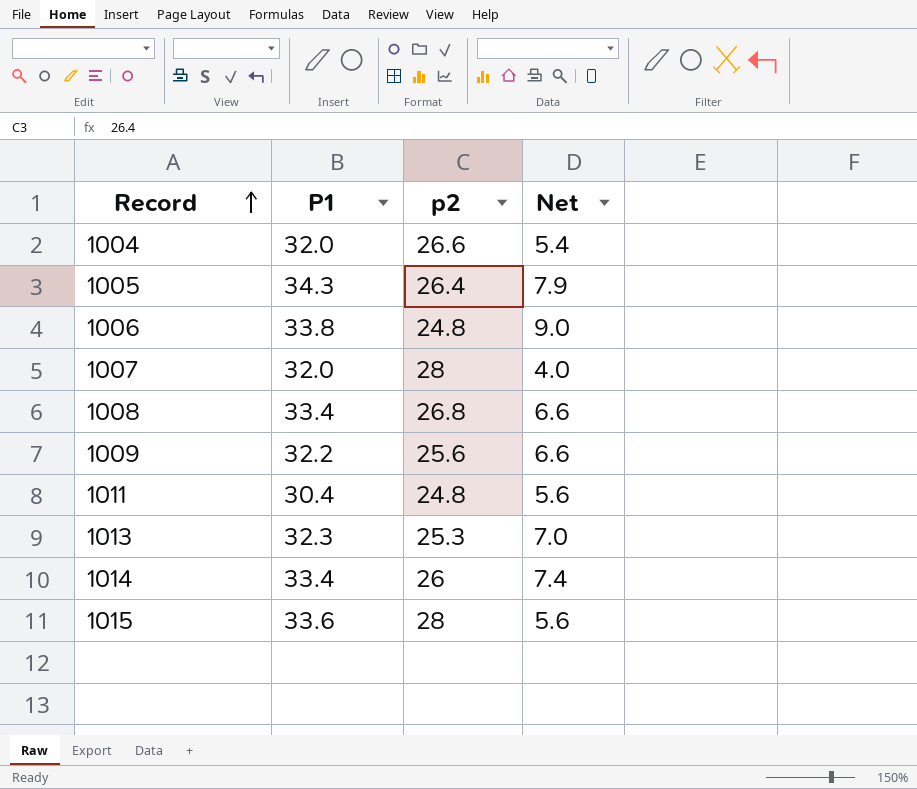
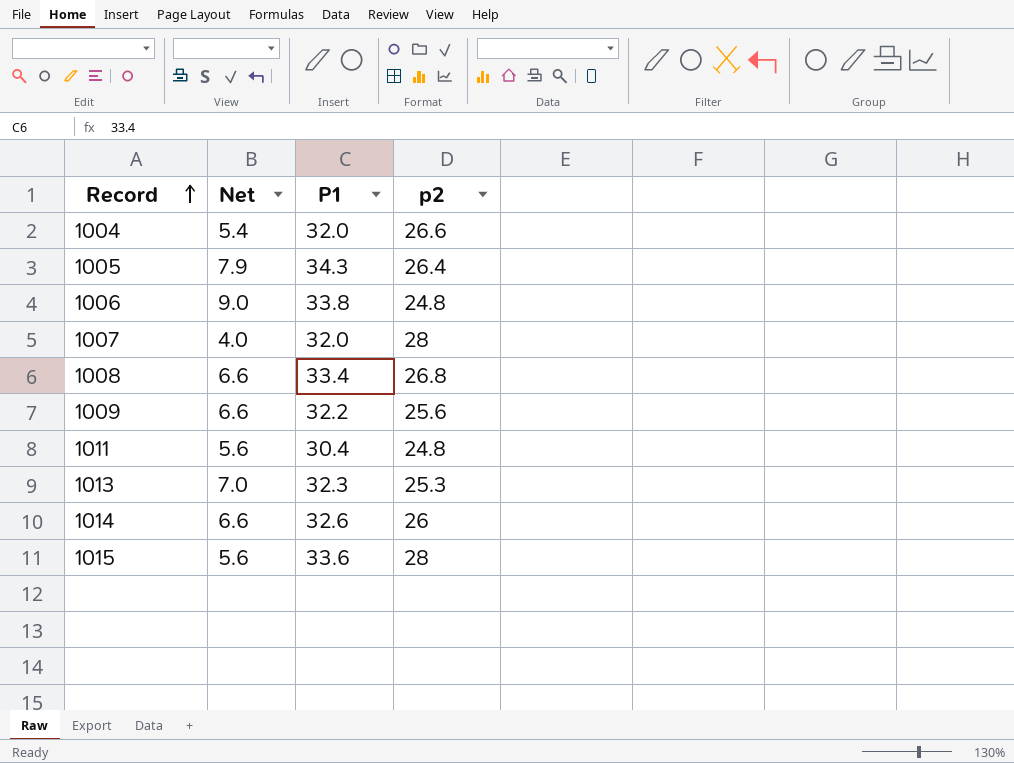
column Net | position: 4 -> 2
1014 | Net: 7.4 -> 6.6
1014 | P1: 33.4 -> 32.6

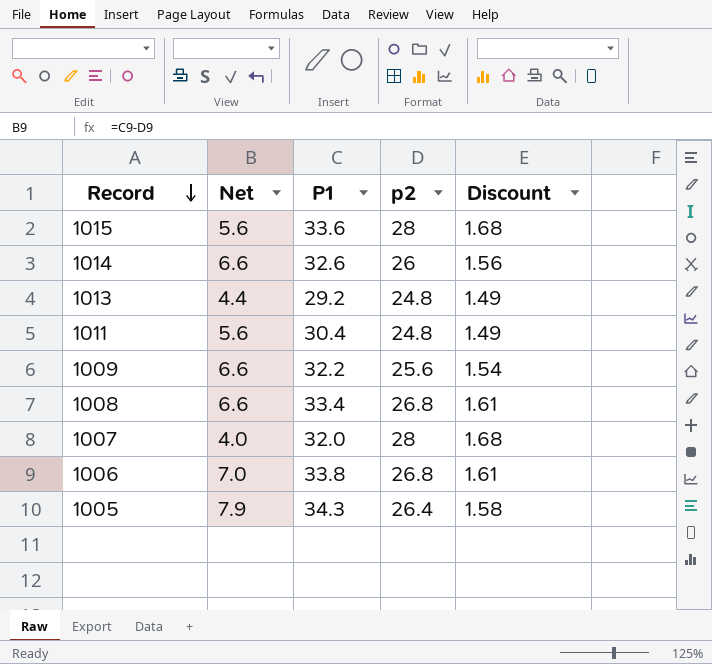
row order: Record ascending -> Record descending
column Discount | formula: none -> [p2] * 0.06
row 1004: 5.4 | 32.0 | 26.6 -> none
1013 | Net: 7.0 -> 4.4
1013 | P1: 32.3 -> 29.2
1013 | p2: 25.3 -> 24.8
1006 | Net: 9.0 -> 7.0
1006 | p2: 24.8 -> 26.8

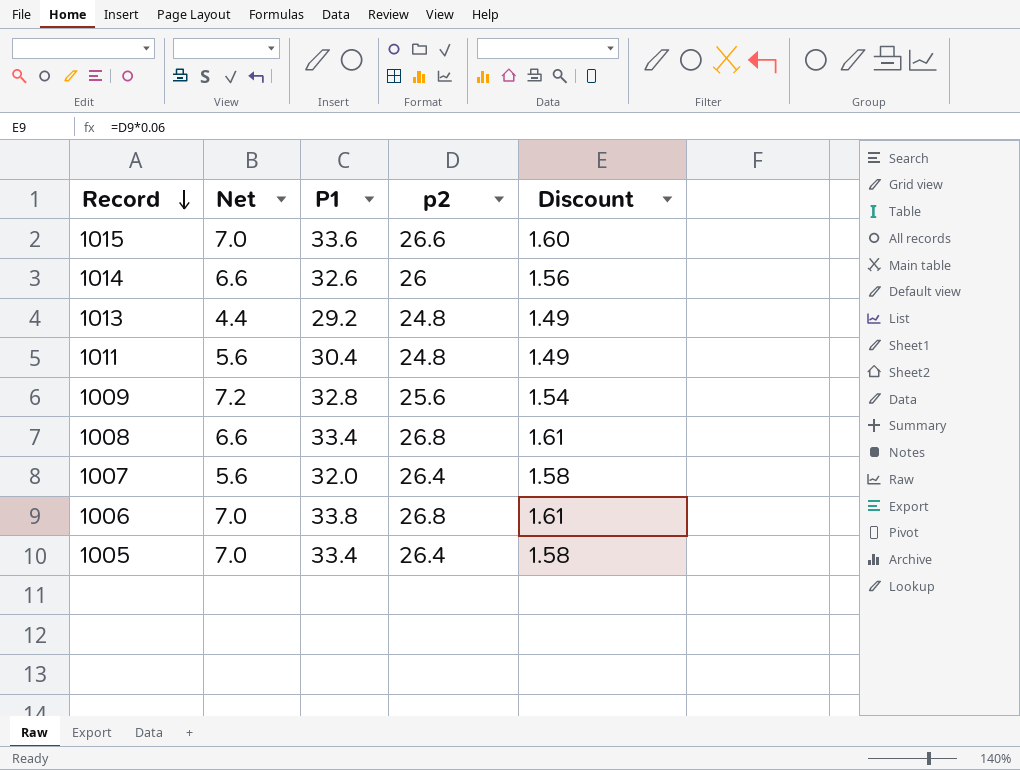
1015 | Net: 5.6 -> 7.0
1015 | p2: 28 -> 26.6
1015 | Discount: 1.68 -> 1.60
1009 | Net: 6.6 -> 7.2
1009 | P1: 32.2 -> 32.8
1007 | Net: 4.0 -> 5.6
1007 | p2: 28 -> 26.4
1007 | Discount: 1.68 -> 1.58
1005 | Net: 7.9 -> 7.0
1005 | P1: 34.3 -> 33.4

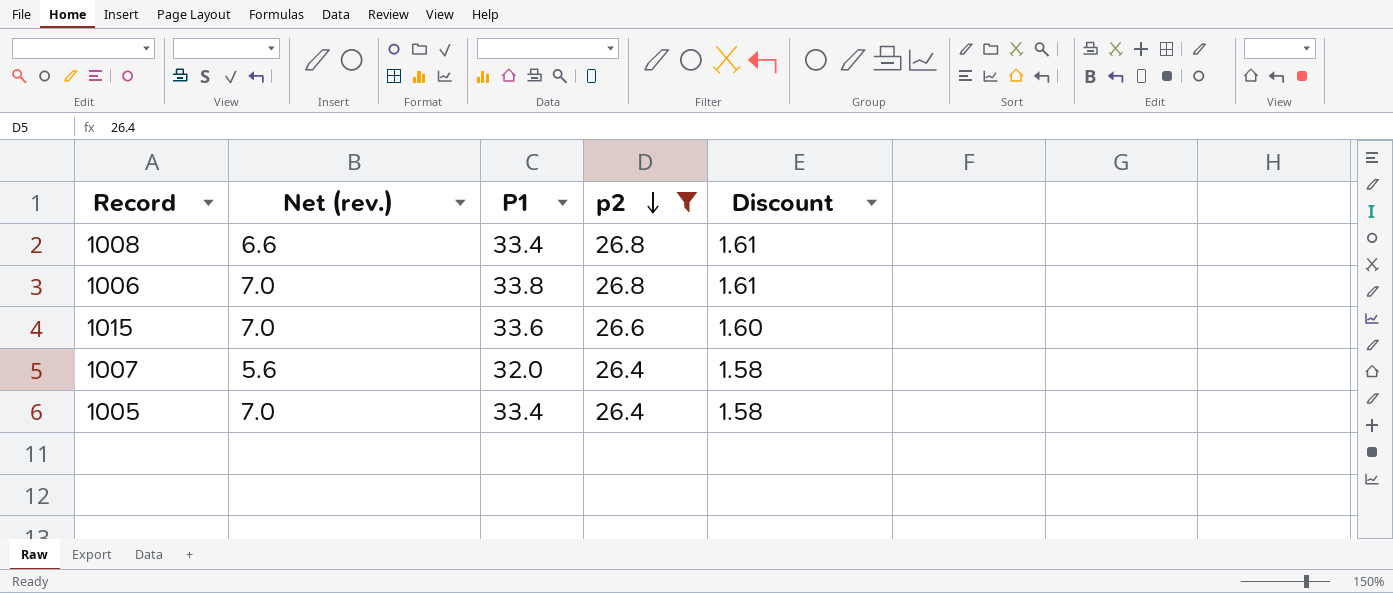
filter: none -> p2 >= 26.4
row order: Record descending -> p2 descending
column name: Net -> Net (rev.)

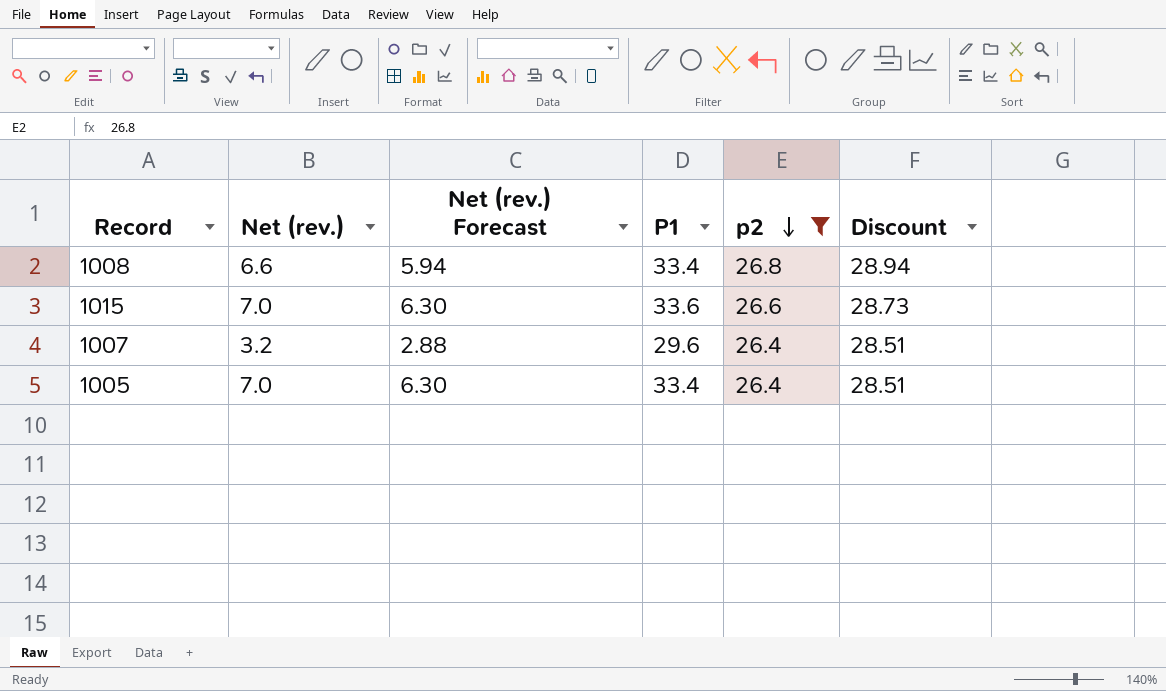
column Net (rev.) Forecast | formula: none -> [Net (rev.)] * 0.9
column Discount | formula: [p2] * 0.06 -> [p2] * 1.08
row 1006: 7.0 | 33.8 | 26.8 | 1.61 -> none
1007 | Net (rev.): 5.6 -> 3.2
1007 | P1: 32.0 -> 29.6

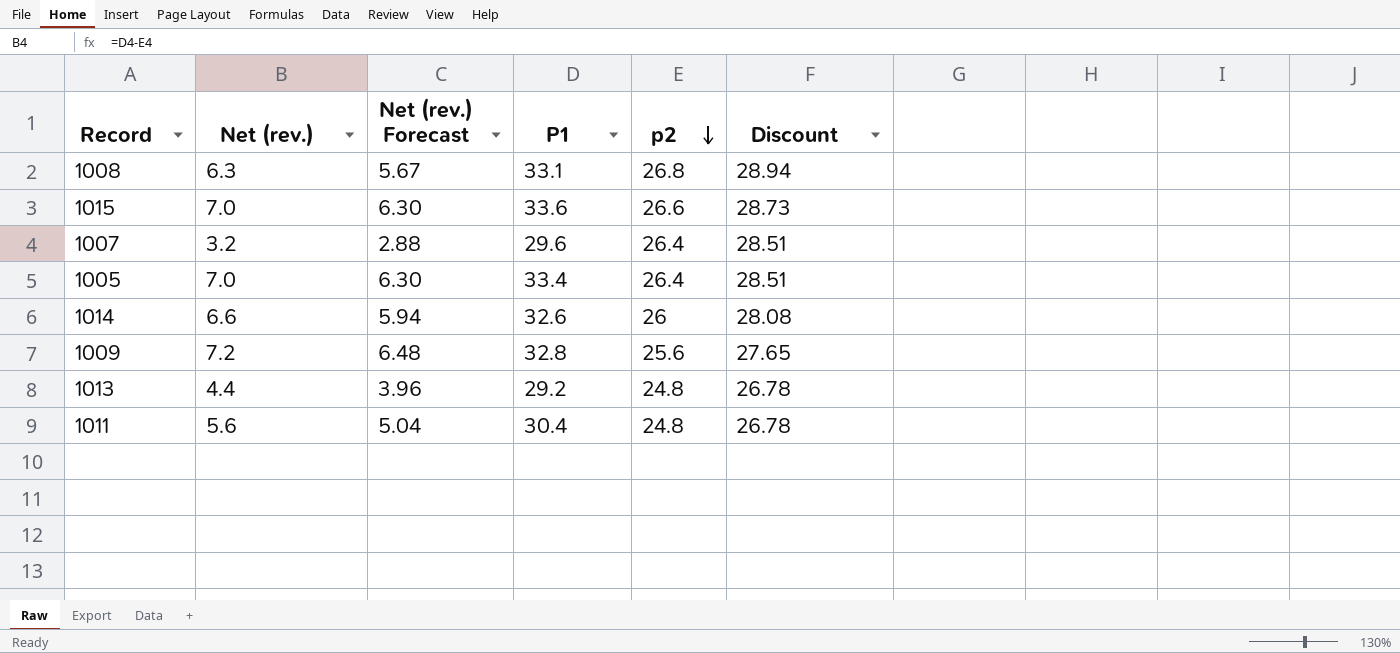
filter: p2 >= 26.4 -> none
1008 | Net (rev.): 6.6 -> 6.3
1008 | Net (rev.) Forecast: 5.94 -> 5.67
1008 | P1: 33.4 -> 33.1

